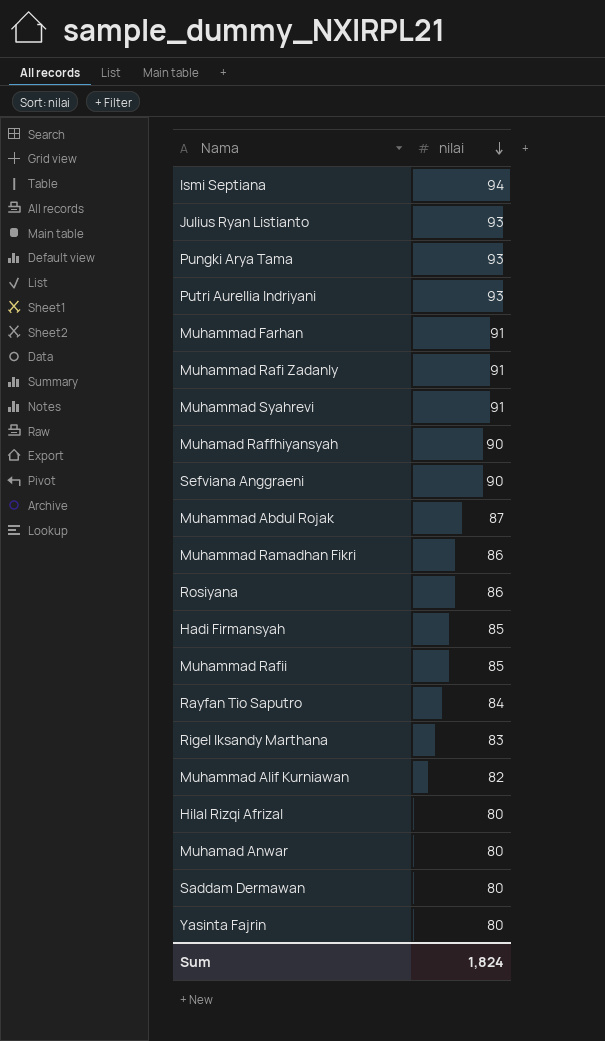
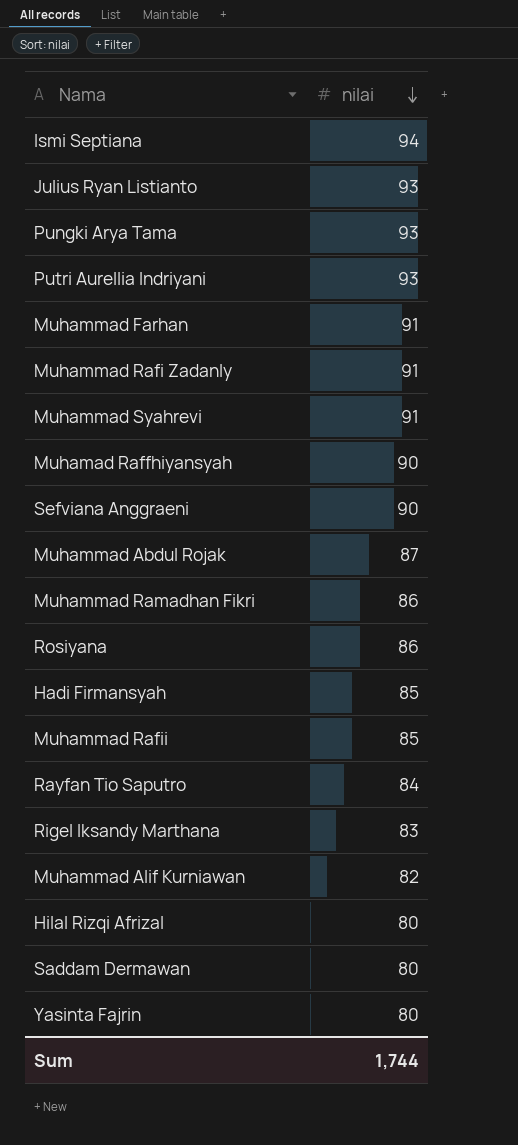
row Muhamad Anwar: 80 -> none
Sum | nilai: 1,824 -> 1,744

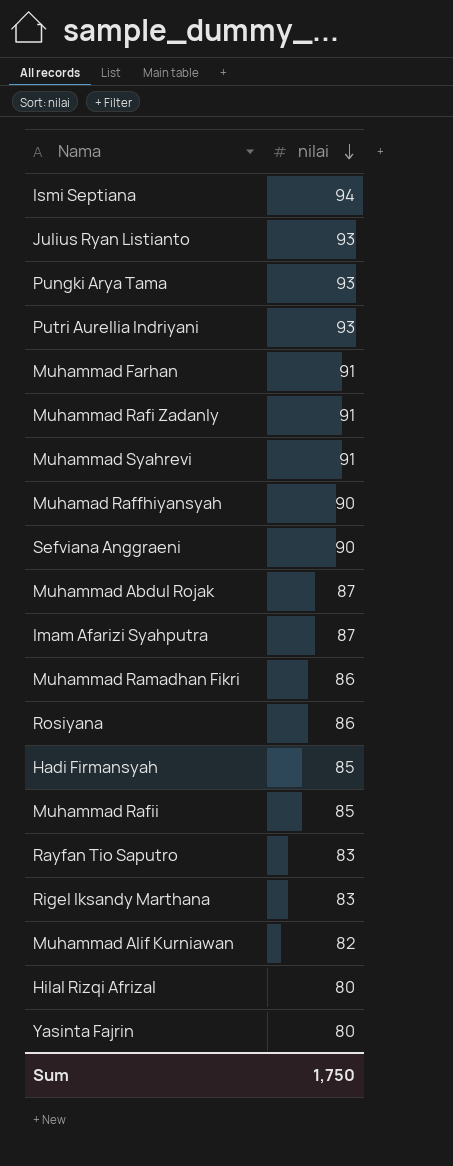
row Saddam Dermawan: 80 -> none
row Imam Afarizi Syahputra: none -> 87
Rayfan Tio Saputro | nilai: 84 -> 83
Sum | nilai: 1,744 -> 1,750

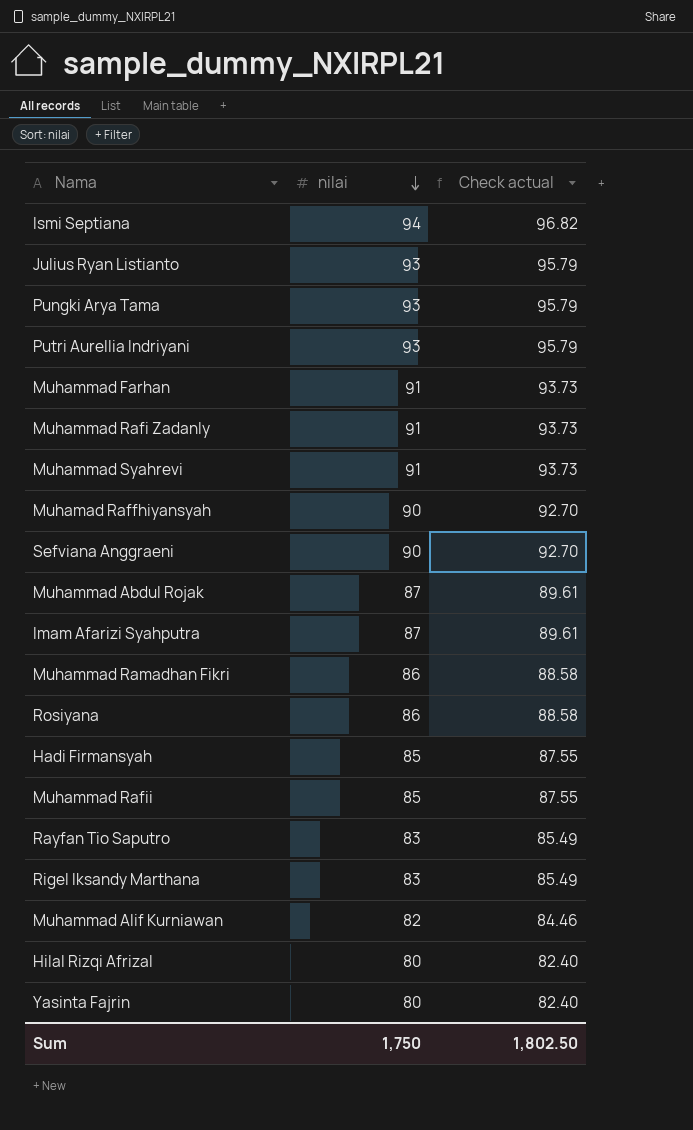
column Check actual | formula: none -> [nilai] * 1.03

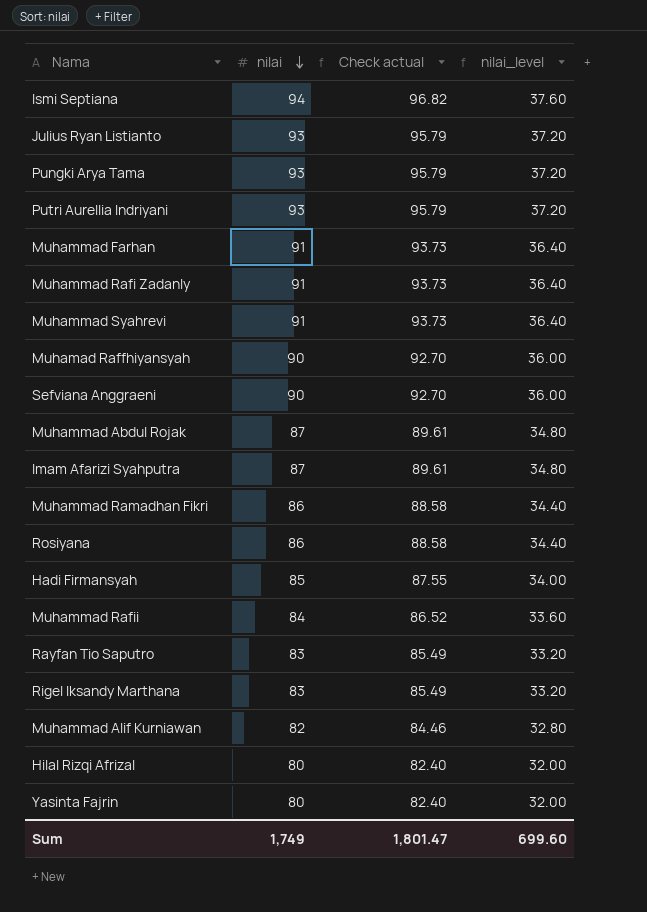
column nilai_level | formula: none -> [nilai] * 0.4
Muhammad Rafii | nilai: 85 -> 84
Muhammad Rafii | Check actual: 87.55 -> 86.52
Sum | nilai: 1,750 -> 1,749
Sum | Check actual: 1,802.50 -> 1,801.47

